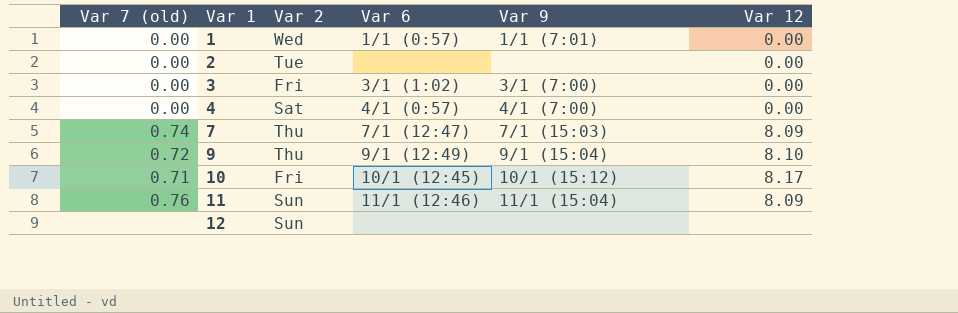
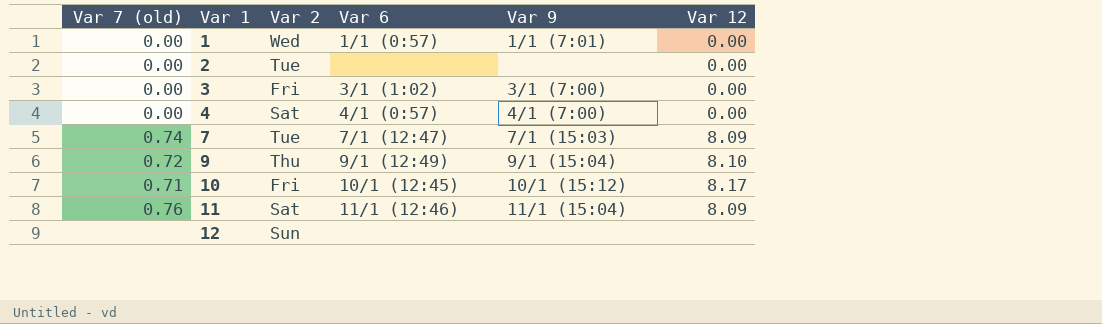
7 | Var 2: Thu -> Tue
11 | Var 2: Sun -> Sat

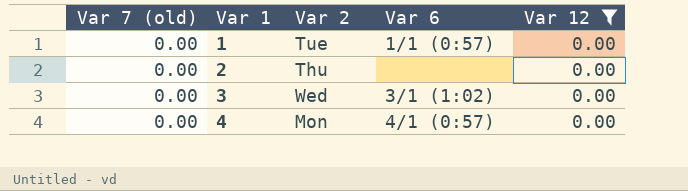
filter: none -> Var 12 = 0.00
column Var 9 | position: 5 -> none
1 | Var 2: Wed -> Tue
2 | Var 2: Tue -> Thu
3 | Var 2: Fri -> Wed
4 | Var 2: Sat -> Mon

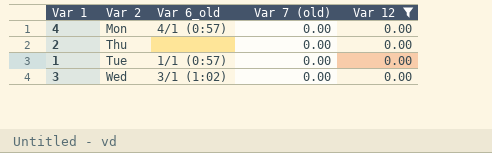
row order: Var 1 ascending -> Var 2 ascending
column name: Var 6 -> Var 6_old
column Var 7 (old) | position: 1 -> 4

